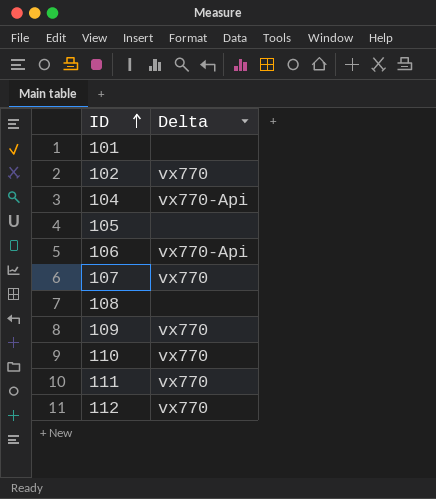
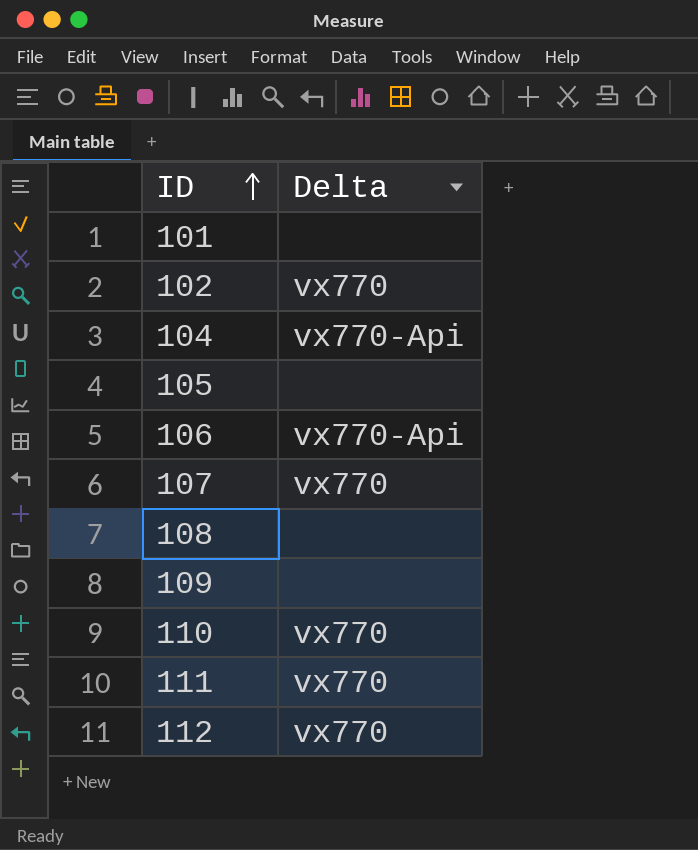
109 | Delta: vx770 -> none

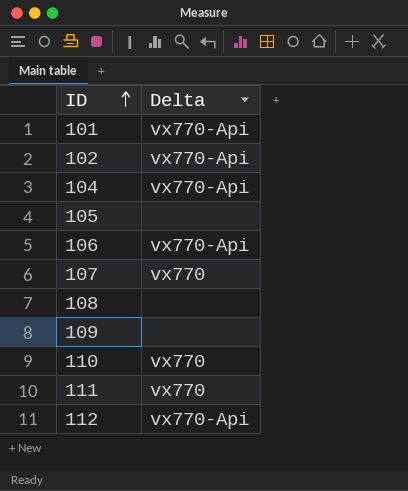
101 | Delta: none -> vx770-Api
102 | Delta: vx770 -> vx770-Api
112 | Delta: vx770 -> vx770-Api

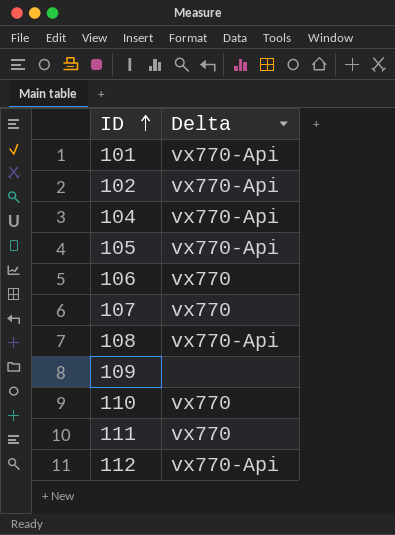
105 | Delta: none -> vx770-Api
106 | Delta: vx770-Api -> vx770
108 | Delta: none -> vx770-Api

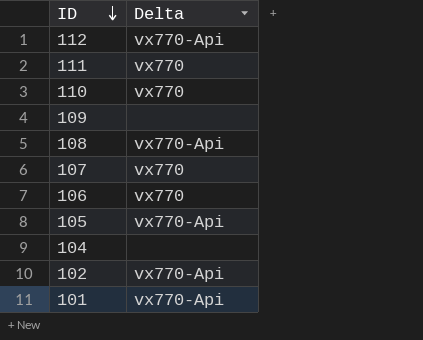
row order: ID ascending -> ID descending
104 | Delta: vx770-Api -> none

